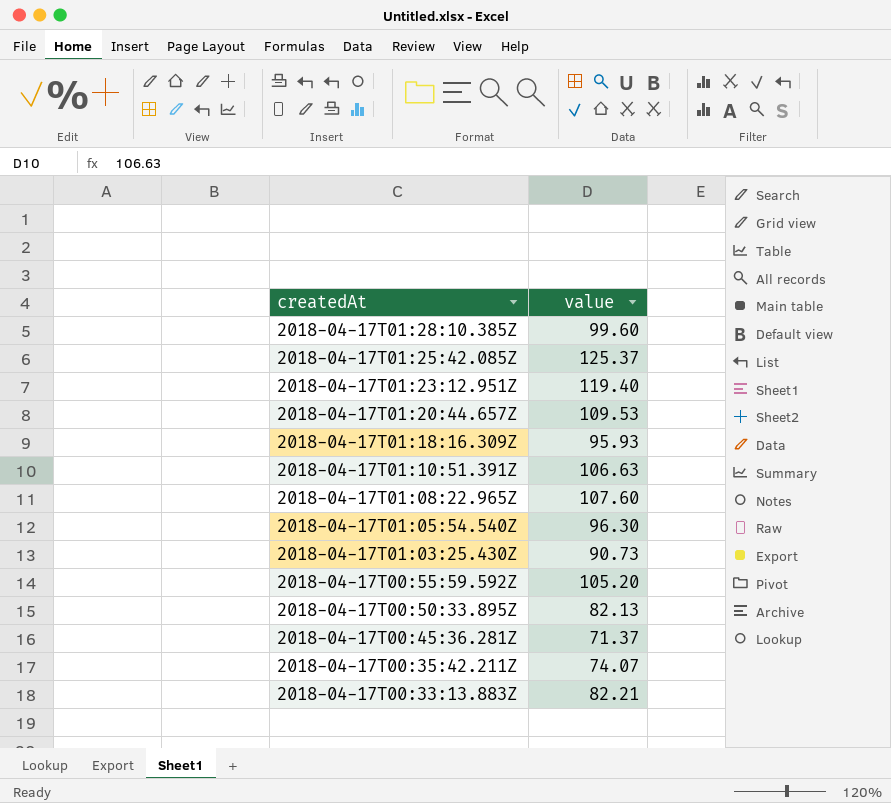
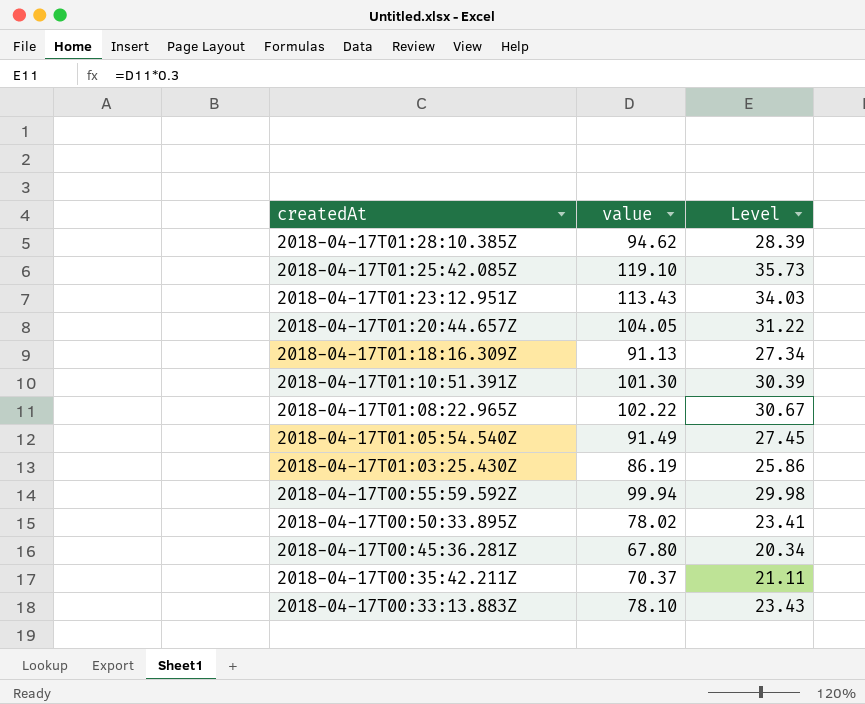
column Level | formula: none -> [value] * 0.3
2018-04-17T01:28:10.385Z | value: 99.60 -> 94.62
2018-04-17T01:25:42.085Z | value: 125.37 -> 119.10
2018-04-17T01:23:12.951Z | value: 119.40 -> 113.43
2018-04-17T01:20:44.657Z | value: 109.53 -> 104.05
2018-04-17T01:18:16.309Z | value: 95.93 -> 91.13
2018-04-17T01:10:51.391Z | value: 106.63 -> 101.30
2018-04-17T01:08:22.965Z | value: 107.60 -> 102.22
2018-04-17T01:05:54.540Z | value: 96.30 -> 91.49
2018-04-17T01:03:25.430Z | value: 90.73 -> 86.19
2018-04-17T00:55:59.592Z | value: 105.20 -> 99.94
2018-04-17T00:50:33.895Z | value: 82.13 -> 78.02
2018-04-17T00:45:36.281Z | value: 71.37 -> 67.80
2018-04-17T00:35:42.211Z | value: 74.07 -> 70.37
2018-04-17T00:33:13.883Z | value: 82.21 -> 78.10

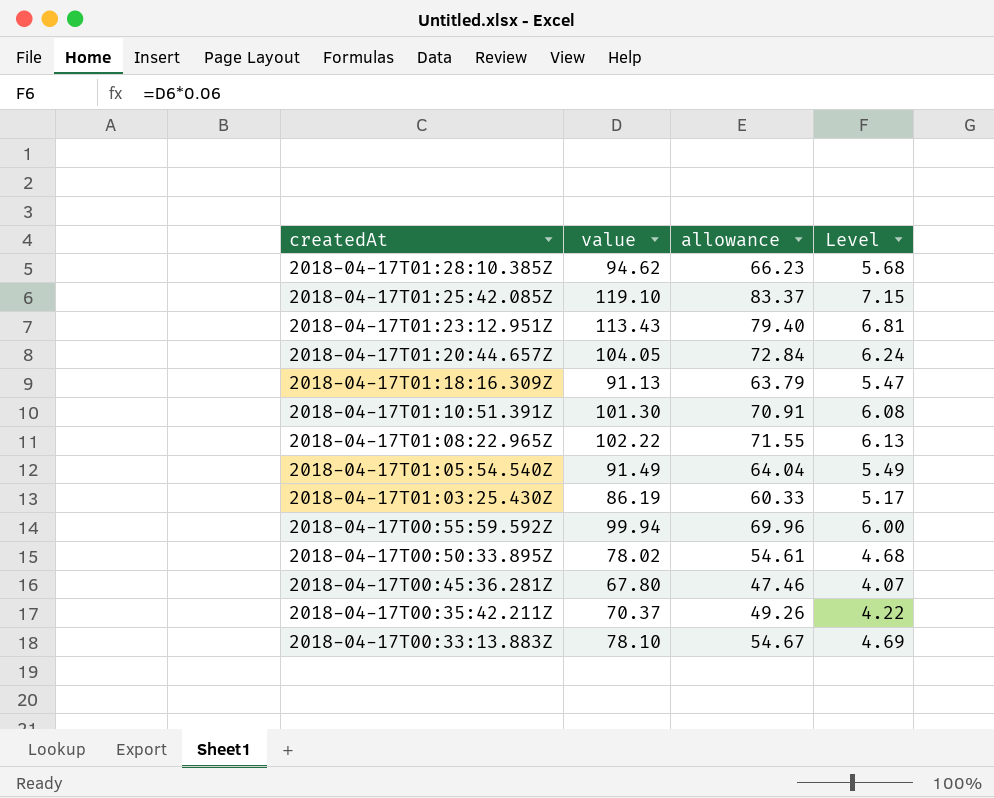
column allowance | formula: none -> [value] * 0.7
column Level | formula: [value] * 0.3 -> [value] * 0.06

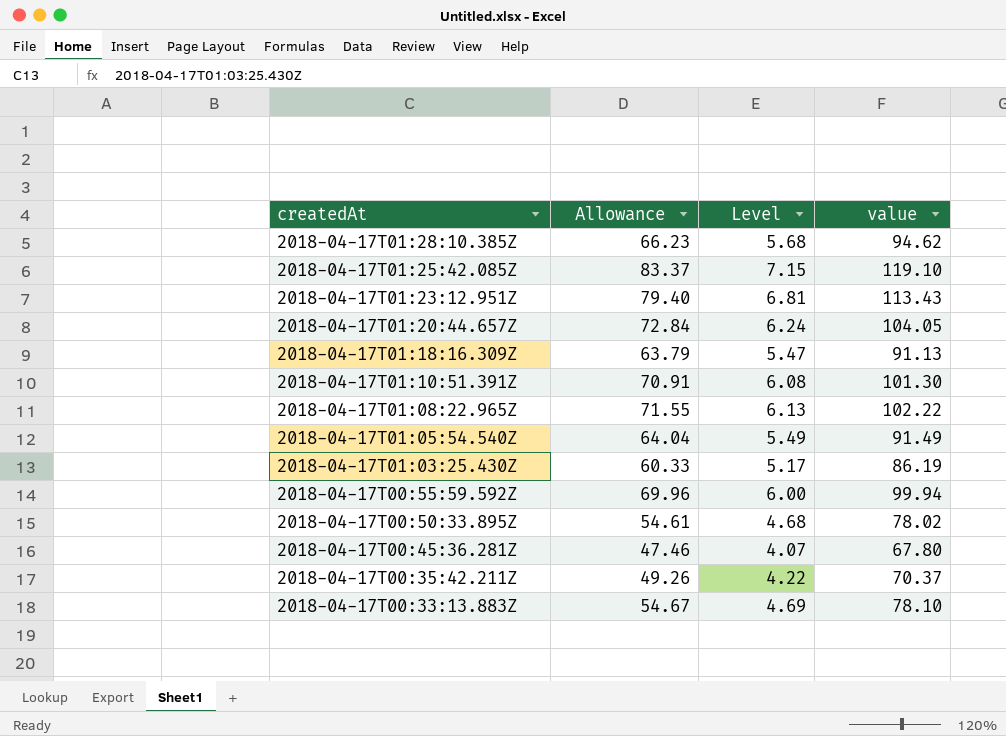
column name: allowance -> Allowance
column value | position: 2 -> 4

